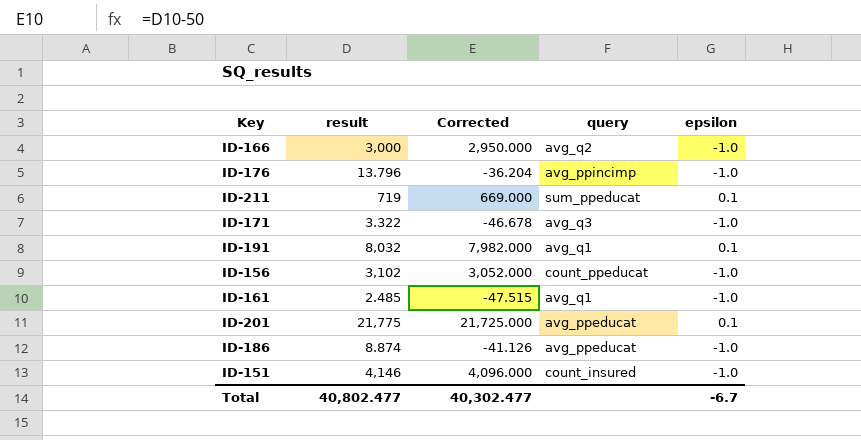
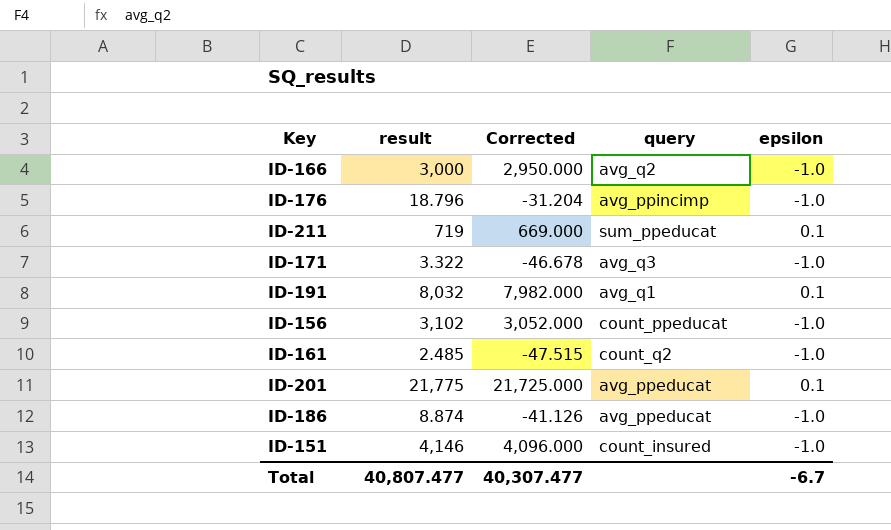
ID-176 | result: 13.796 -> 18.796
ID-176 | Corrected: -36.204 -> -31.204
ID-161 | query: avg_q1 -> count_q2
Total | result: 40,802.477 -> 40,807.477
Total | Corrected: 40,302.477 -> 40,307.477

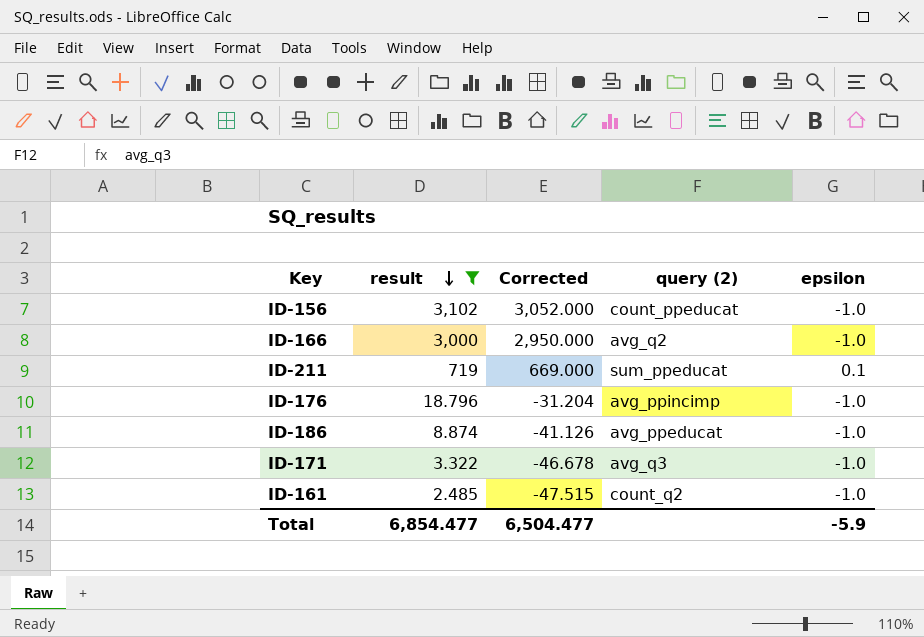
filter: none -> result <= 3,102
row order: none -> result descending
column name: query -> query (2)
Total | result: 40,807.477 -> 6,854.477
Total | Corrected: 40,307.477 -> 6,504.477
Total | epsilon: -6.7 -> -5.9

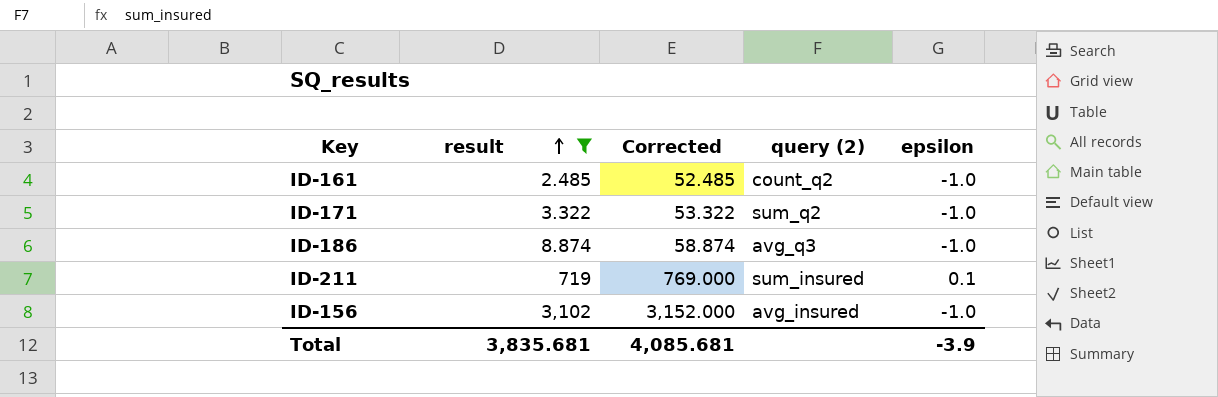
row order: result descending -> result ascending
column Corrected | formula: [result] - 50 -> [result] + 50
row ID-166: 3,000 | 2,950.000 | avg_q2 | -1.0 -> none
row ID-176: 18.796 | -31.204 | avg_ppincimp | -1.0 -> none
ID-171 | query (2): avg_q3 -> sum_q2
ID-186 | query (2): avg_ppeducat -> avg_q3
ID-211 | query (2): sum_ppeducat -> sum_insured
ID-156 | query (2): count_ppeducat -> avg_insured
Total | result: 6,854.477 -> 3,835.681
Total | Corrected: 6,504.477 -> 4,085.681
Total | epsilon: -5.9 -> -3.9

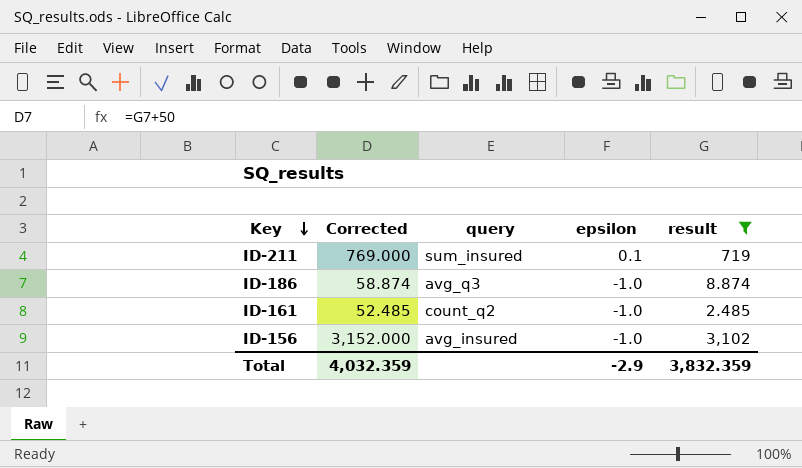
row order: result ascending -> Key descending
column name: query (2) -> query
column result | position: 2 -> 5
row ID-171: 3.322 | 53.322 | sum_q2 | -1.0 -> none
Total | Corrected: 4,085.681 -> 4,032.359
Total | epsilon: -3.9 -> -2.9
Total | result: 3,835.681 -> 3,832.359

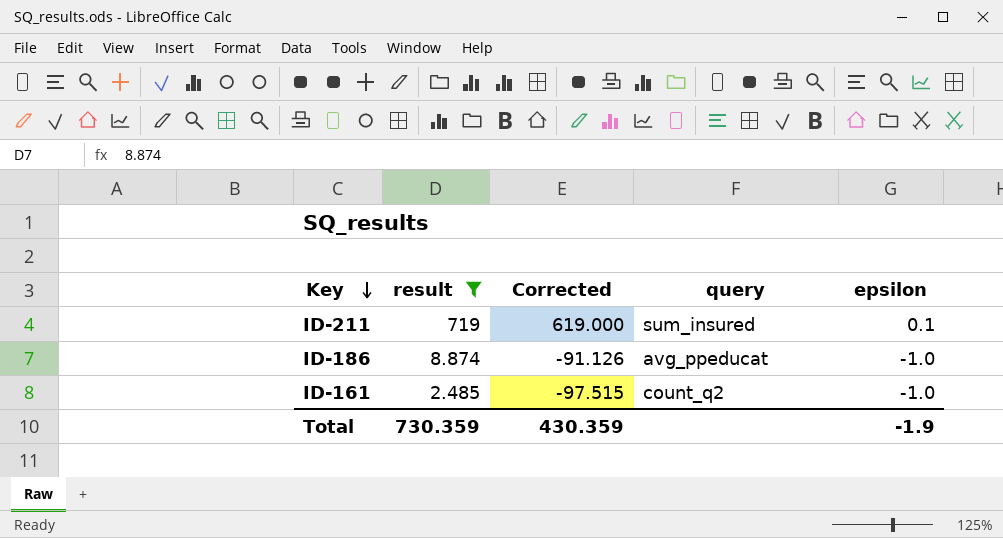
column result | position: 5 -> 2
column Corrected | formula: [result] + 50 -> [result] - 100
row ID-156: 3,152.000 | avg_insured | -1.0 | 3,102 -> none
ID-186 | query: avg_q3 -> avg_ppeducat
Total | result: 3,832.359 -> 730.359
Total | Corrected: 4,032.359 -> 430.359
Total | epsilon: -2.9 -> -1.9

